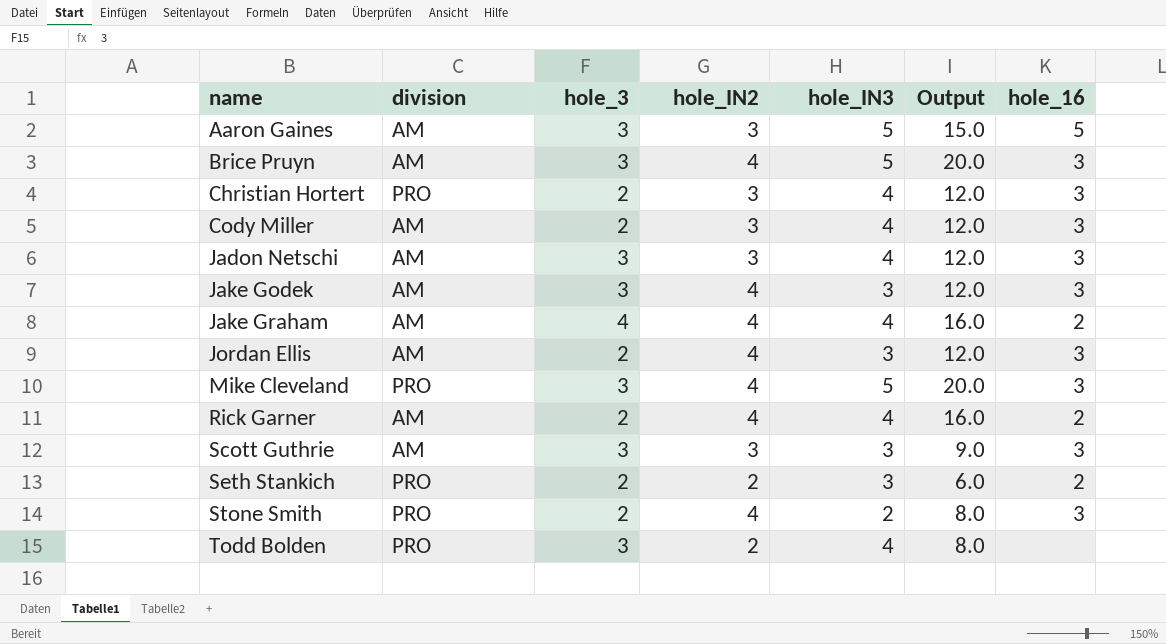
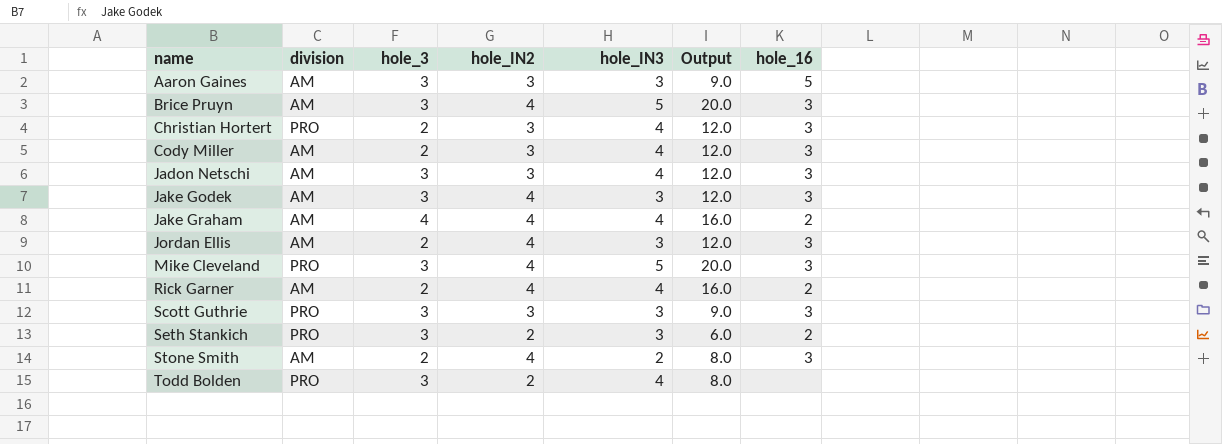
Aaron Gaines | hole_IN3: 5 -> 3
Aaron Gaines | Output: 15.0 -> 9.0
Scott Guthrie | division: AM -> PRO
Seth Stankich | hole_3: 2 -> 3
Stone Smith | division: PRO -> AM

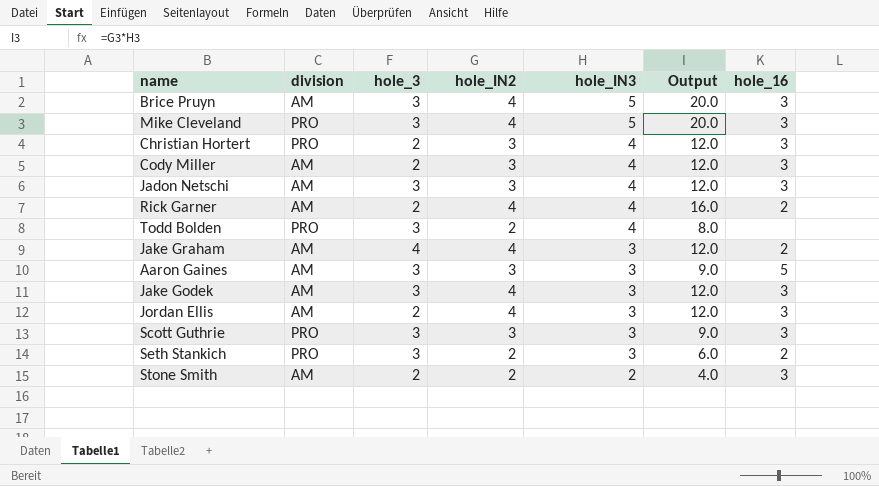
row order: name ascending -> hole_IN3 descending
Jake Graham | hole_IN3: 4 -> 3
Jake Graham | Output: 16.0 -> 12.0
Stone Smith | hole_IN2: 4 -> 2
Stone Smith | Output: 8.0 -> 4.0

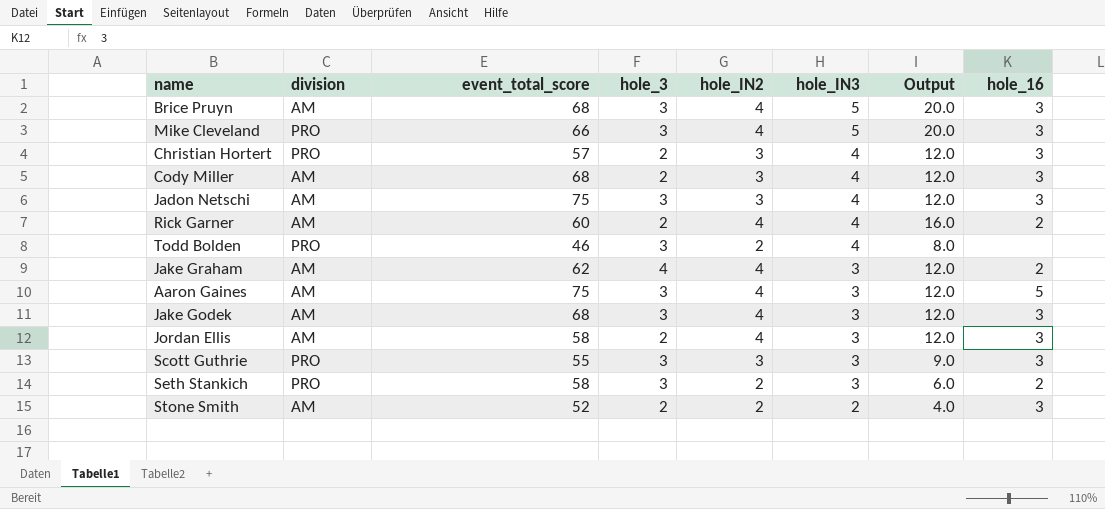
column event_total_score | position: none -> 3
Aaron Gaines | hole_IN2: 3 -> 4
Aaron Gaines | Output: 9.0 -> 12.0

